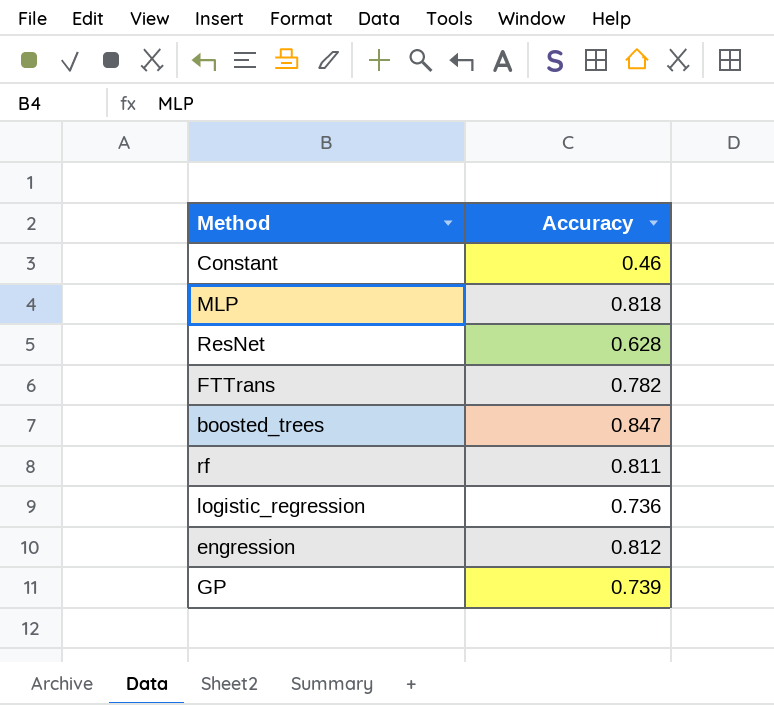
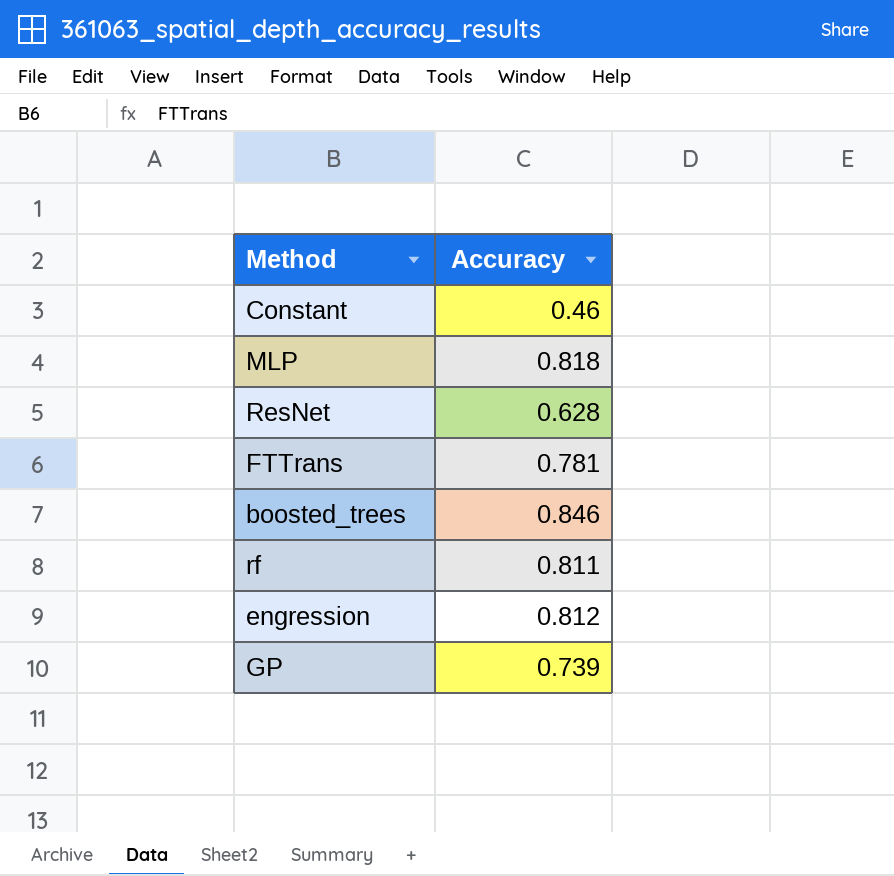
row logistic_regression: 0.736 -> none
FTTrans | Accuracy: 0.782 -> 0.781
boosted_trees | Accuracy: 0.847 -> 0.846

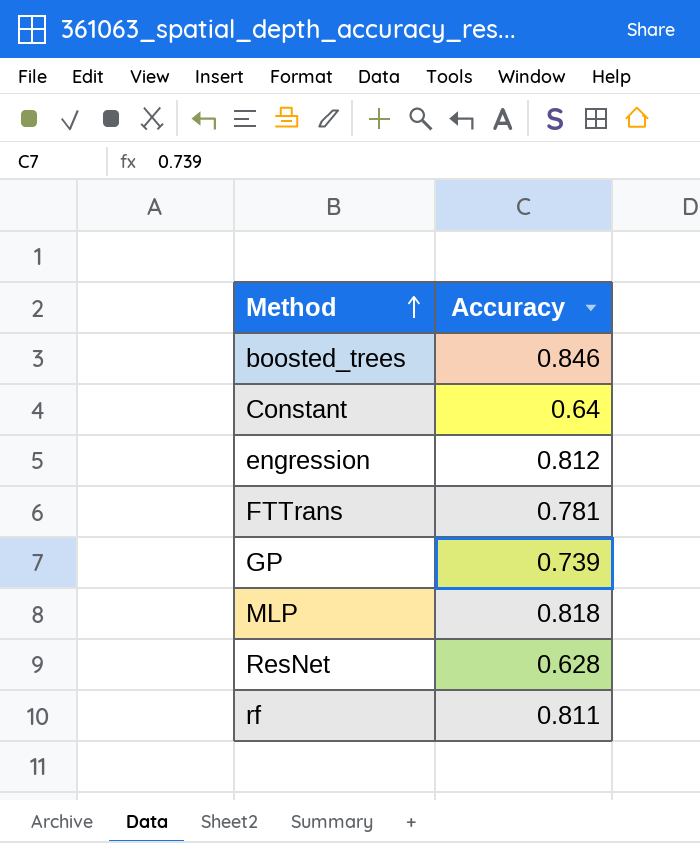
row order: none -> Method ascending
Constant | Accuracy: 0.46 -> 0.64

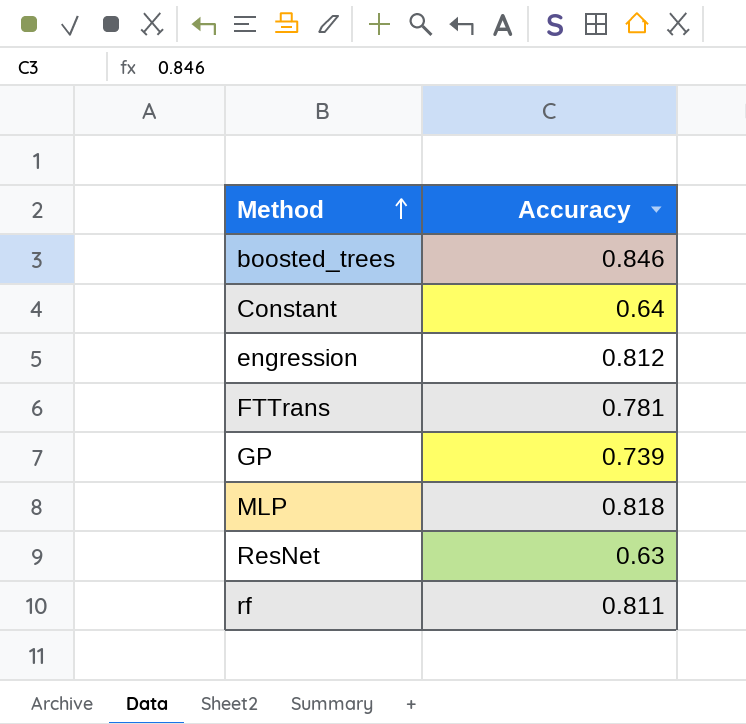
ResNet | Accuracy: 0.628 -> 0.63

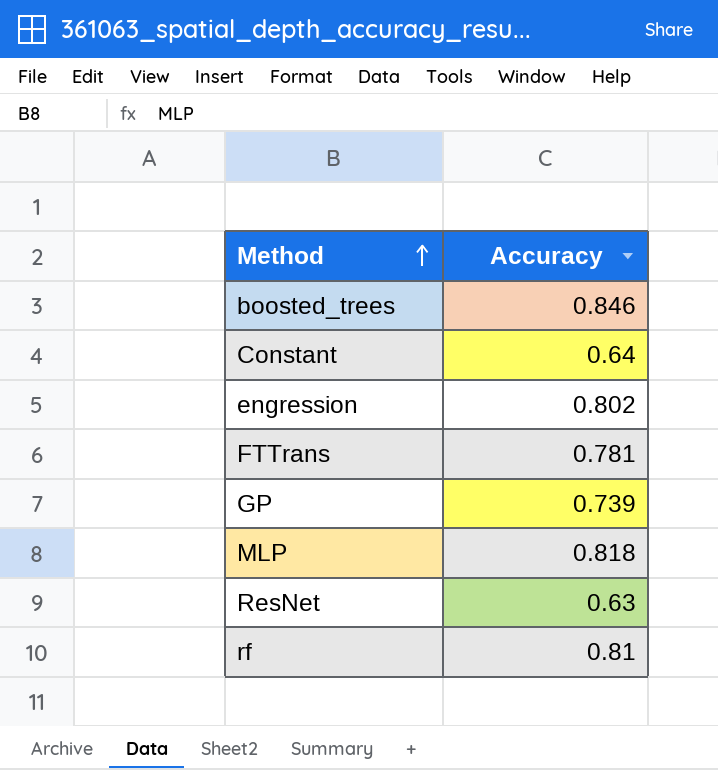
engression | Accuracy: 0.812 -> 0.802
rf | Accuracy: 0.811 -> 0.81

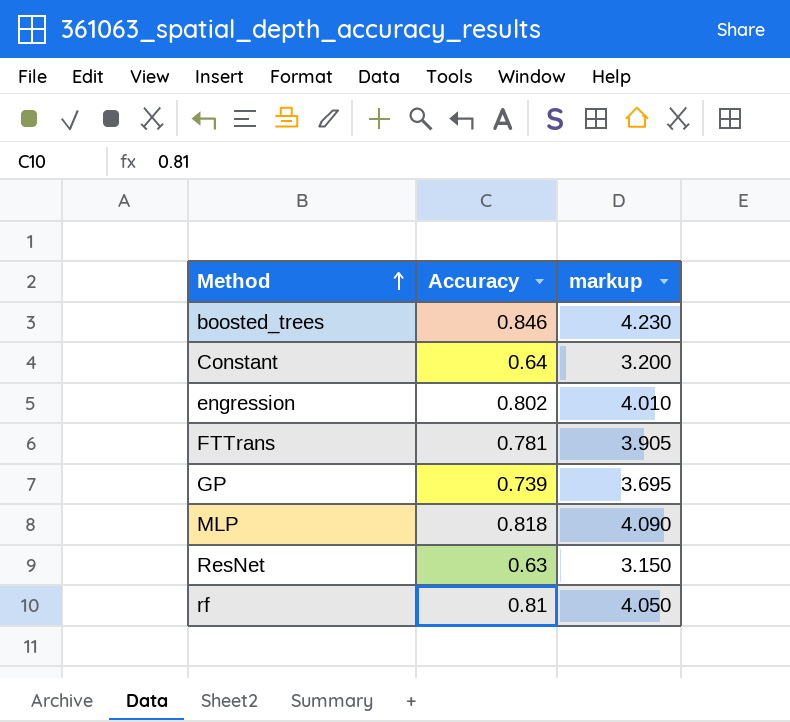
column markup | formula: none -> [Accuracy] * 5

